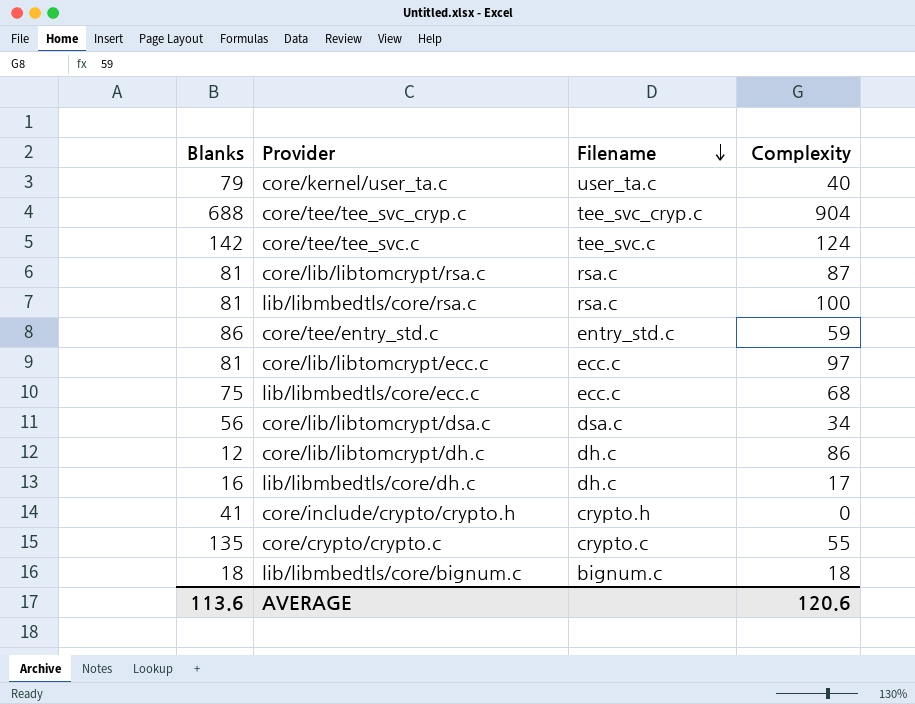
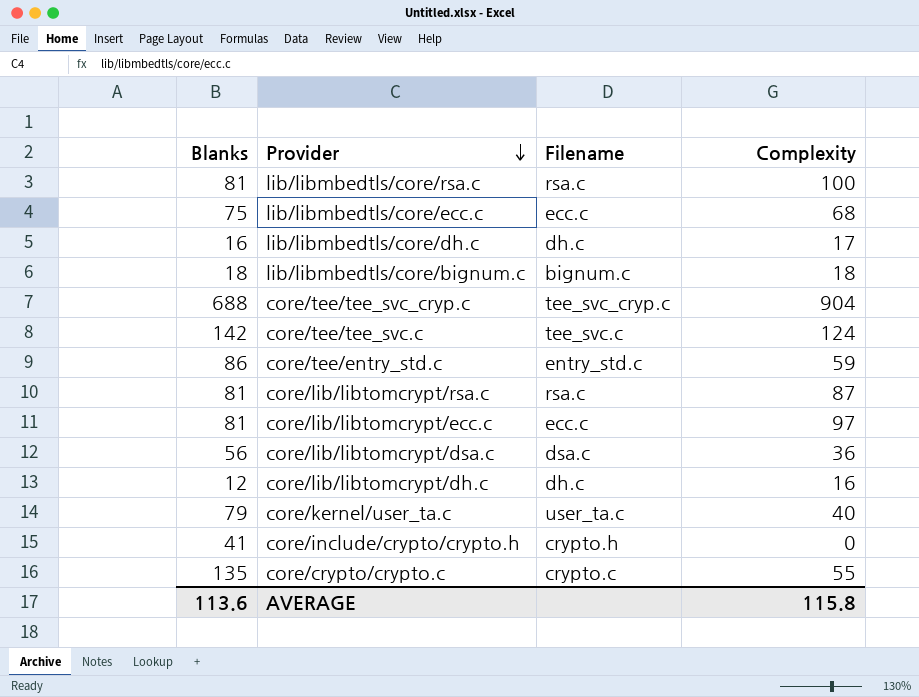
row order: Filename descending -> Provider descending
core/lib/libtomcrypt/dsa.c | Complexity: 34 -> 36
core/lib/libtomcrypt/dh.c | Complexity: 86 -> 16
AVERAGE | Complexity: 120.6 -> 115.8

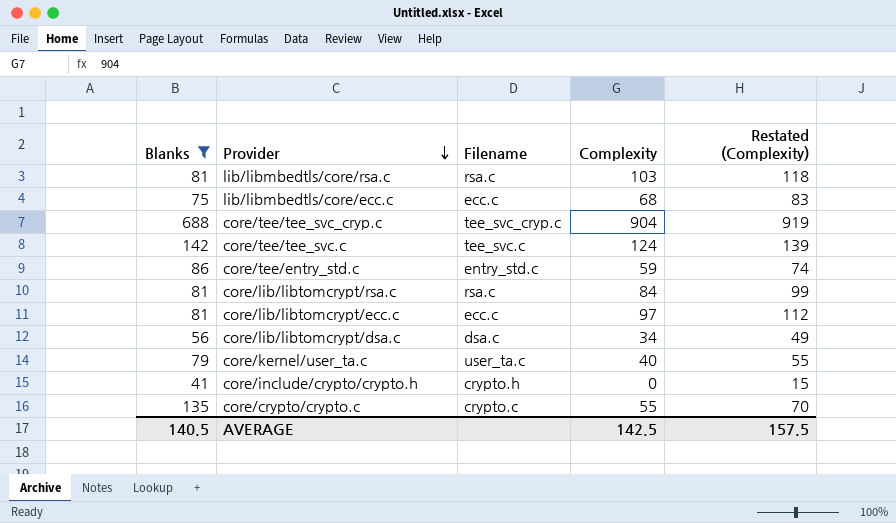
filter: none -> Blanks >= 41
column Restated (Complexity) | formula: none -> [Complexity] + 15
lib/libmbedtls/core/rsa.c | Complexity: 100 -> 103
core/lib/libtomcrypt/rsa.c | Complexity: 87 -> 84
core/lib/libtomcrypt/dsa.c | Complexity: 36 -> 34
AVERAGE | Blanks: 113.6 -> 140.5
AVERAGE | Complexity: 115.8 -> 142.5

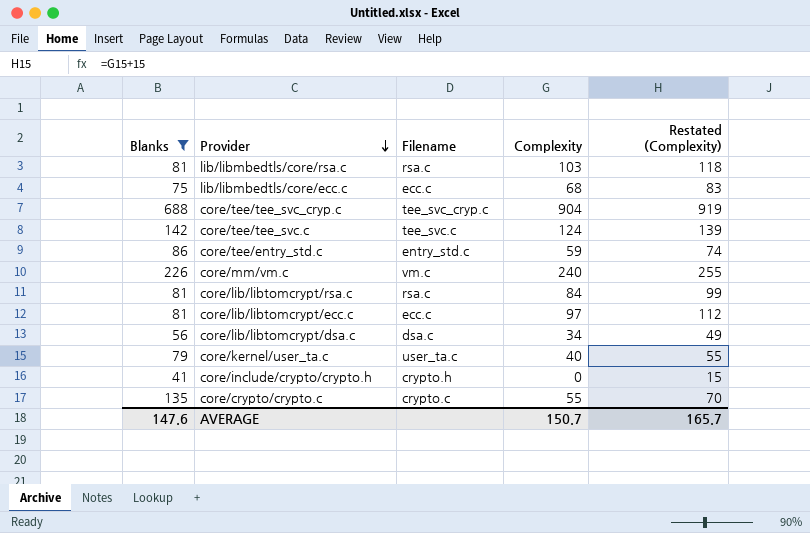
row core/mm/vm.c: none -> 226 | vm.c | 240 | 255
AVERAGE | Blanks: 140.5 -> 147.6
AVERAGE | Complexity: 142.5 -> 150.7
AVERAGE | Restated (Complexity): 157.5 -> 165.7

